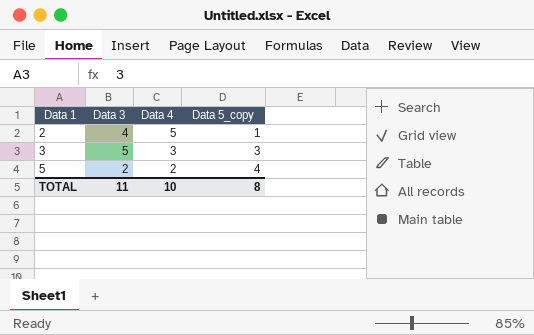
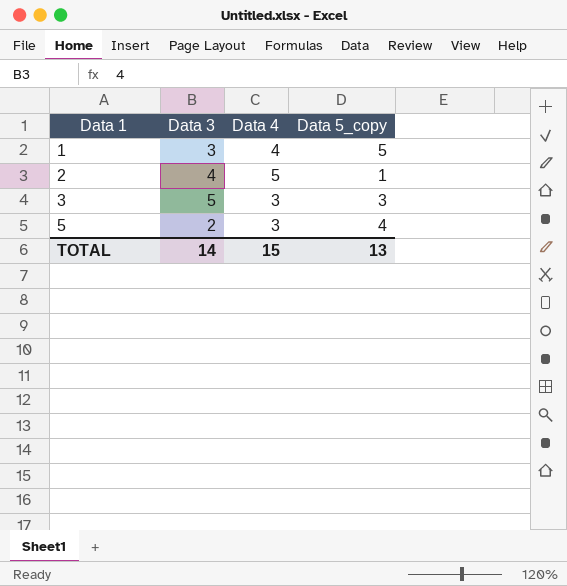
row 1: none -> 3 | 4 | 5
5 | Data 4: 2 -> 3
TOTAL | Data 3: 11 -> 14
TOTAL | Data 4: 10 -> 15
TOTAL | Data 5_copy: 8 -> 13

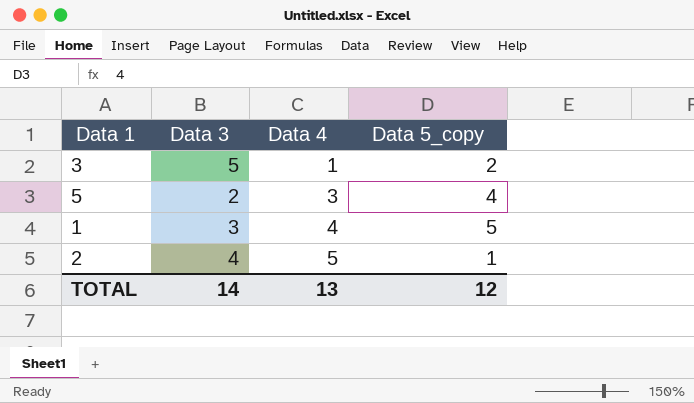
row order: Data 1 ascending -> Data 4 ascending
3 | Data 4: 3 -> 1
3 | Data 5_copy: 3 -> 2
TOTAL | Data 4: 15 -> 13
TOTAL | Data 5_copy: 13 -> 12

